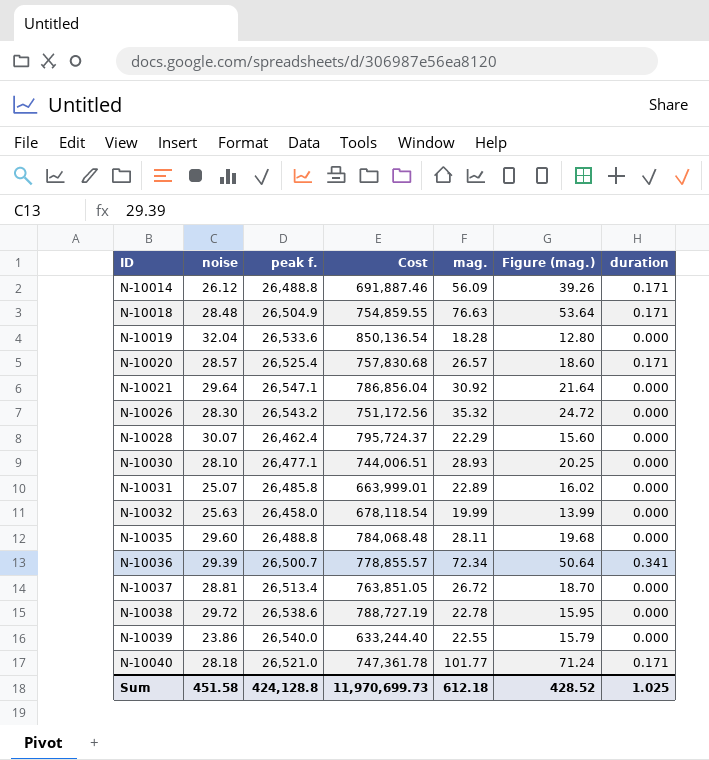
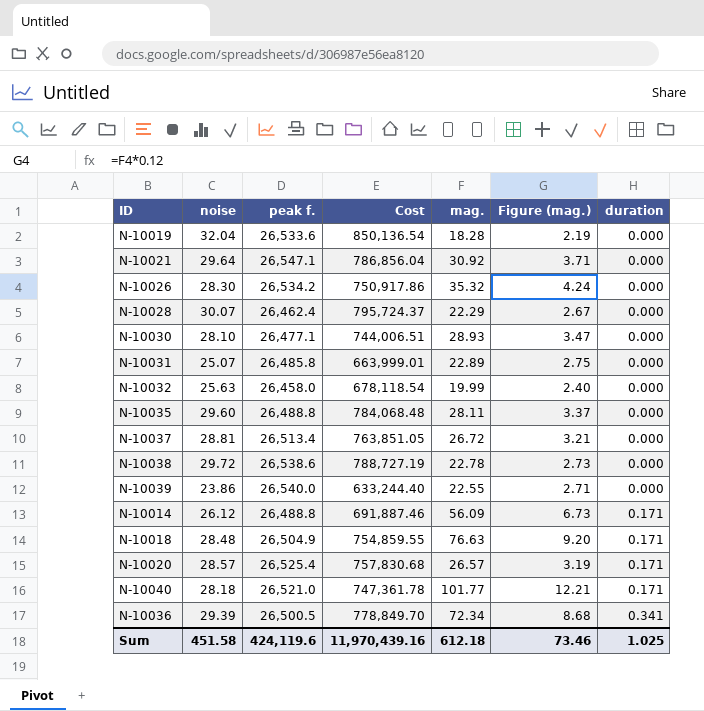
row order: ID ascending -> duration ascending
column Figure (mag.) | formula: [mag.] * 0.7 -> [mag.] * 0.12
N-10026 | peak f.: 26,543.2 -> 26,534.2
N-10026 | Cost: 751,172.56 -> 750,917.86
N-10036 | peak f.: 26,500.7 -> 26,500.5
N-10036 | Cost: 778,855.57 -> 778,849.70
Sum | peak f.: 424,128.8 -> 424,119.6
Sum | Cost: 11,970,699.73 -> 11,970,439.16
Sum | Figure (mag.): 428.52 -> 73.46

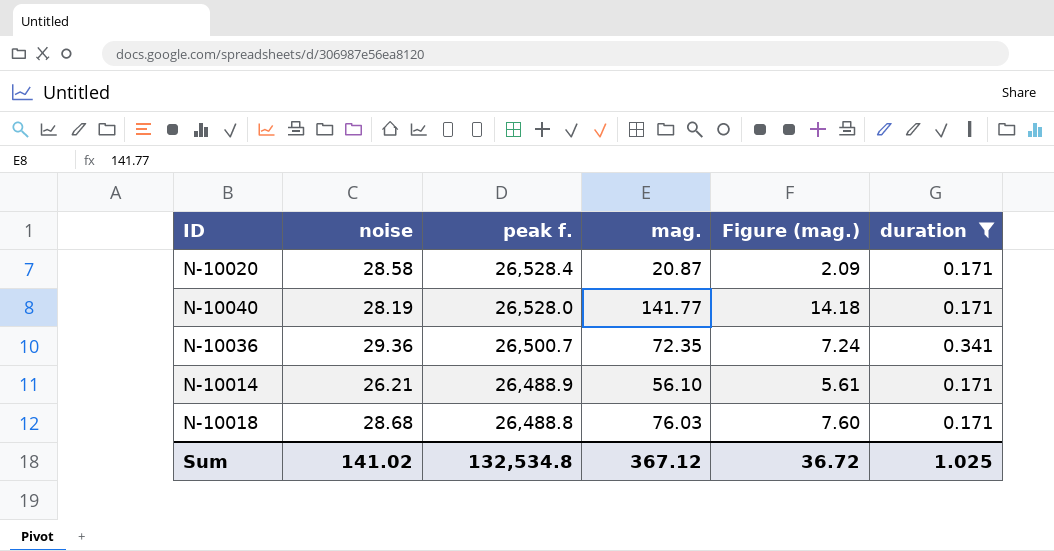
filter: none -> duration != 0.000
row order: duration ascending -> peak f. descending
column Cost | formula: [noise] * [peak f.] -> none
column Figure (mag.) | formula: [mag.] * 0.12 -> [mag.] * 0.1
N-10020 | noise: 28.57 -> 28.58
N-10020 | peak f.: 26,525.4 -> 26,528.4
N-10020 | mag.: 26.57 -> 20.87
N-10040 | noise: 28.18 -> 28.19
N-10040 | peak f.: 26,521.0 -> 26,528.0
N-10040 | mag.: 101.77 -> 141.77
N-10036 | noise: 29.39 -> 29.36
N-10036 | peak f.: 26,500.5 -> 26,500.7
N-10036 | mag.: 72.34 -> 72.35
N-10014 | noise: 26.12 -> 26.21
N-10014 | peak f.: 26,488.8 -> 26,488.9
N-10014 | mag.: 56.09 -> 56.10
N-10018 | noise: 28.48 -> 28.68
N-10018 | peak f.: 26,504.9 -> 26,488.8
N-10018 | mag.: 76.63 -> 76.03
Sum | noise: 451.58 -> 141.02
Sum | peak f.: 424,119.6 -> 132,534.8
Sum | mag.: 612.18 -> 367.12
Sum | Figure (mag.): 73.46 -> 36.72

